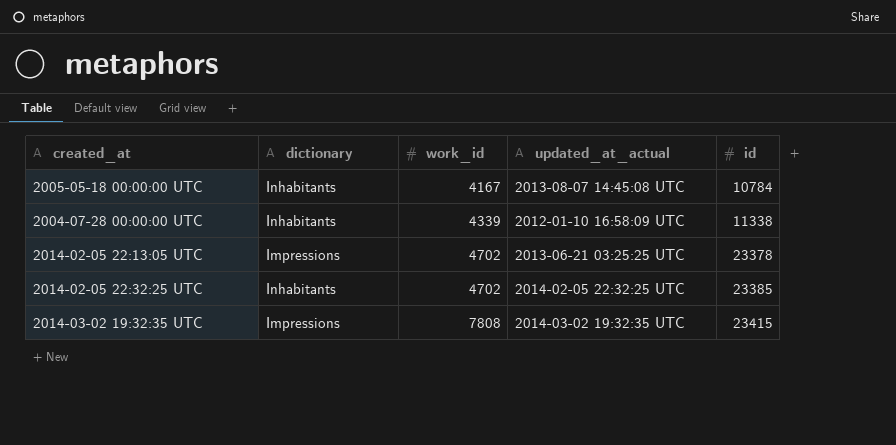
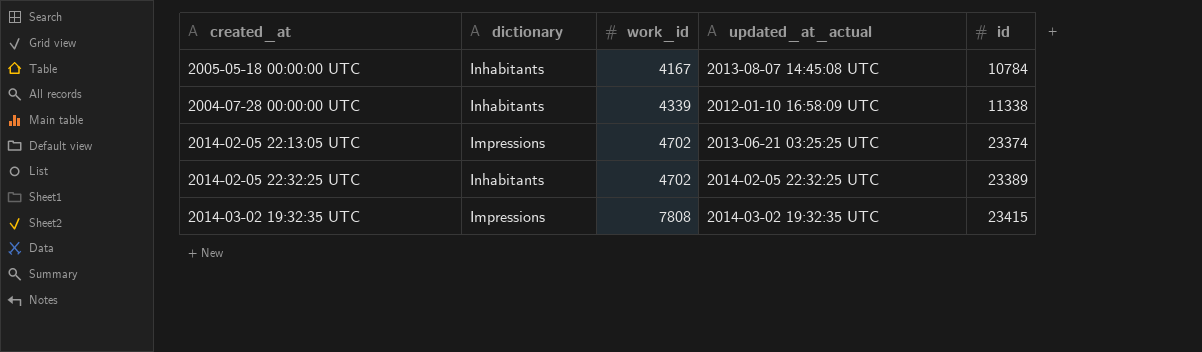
2014-02-05 22:13:05 UTC | id: 23378 -> 23374
2014-02-05 22:32:25 UTC | id: 23385 -> 23389

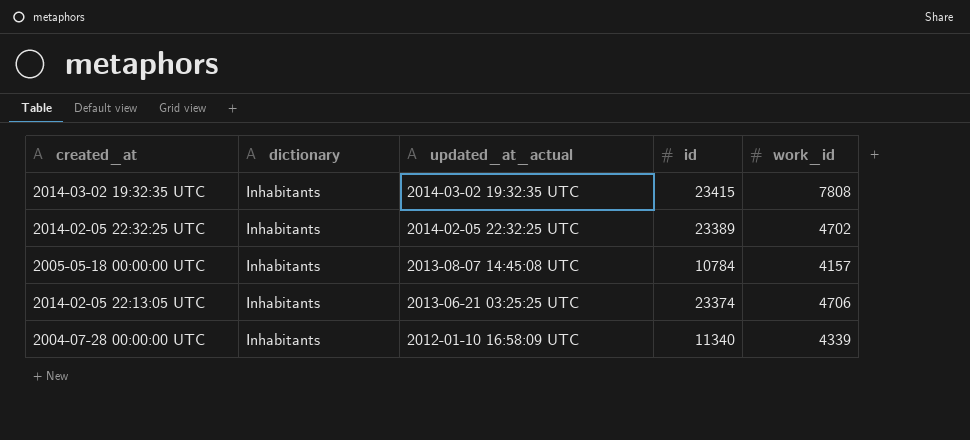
row order: work_id ascending -> updated_at_actual descending
column work_id | position: 3 -> 5
2014-03-02 19:32:35 UTC | dictionary: Impressions -> Inhabitants
2005-05-18 00:00:00 UTC | work_id: 4167 -> 4157
2014-02-05 22:13:05 UTC | dictionary: Impressions -> Inhabitants
2014-02-05 22:13:05 UTC | work_id: 4702 -> 4706
2004-07-28 00:00:00 UTC | id: 11338 -> 11340

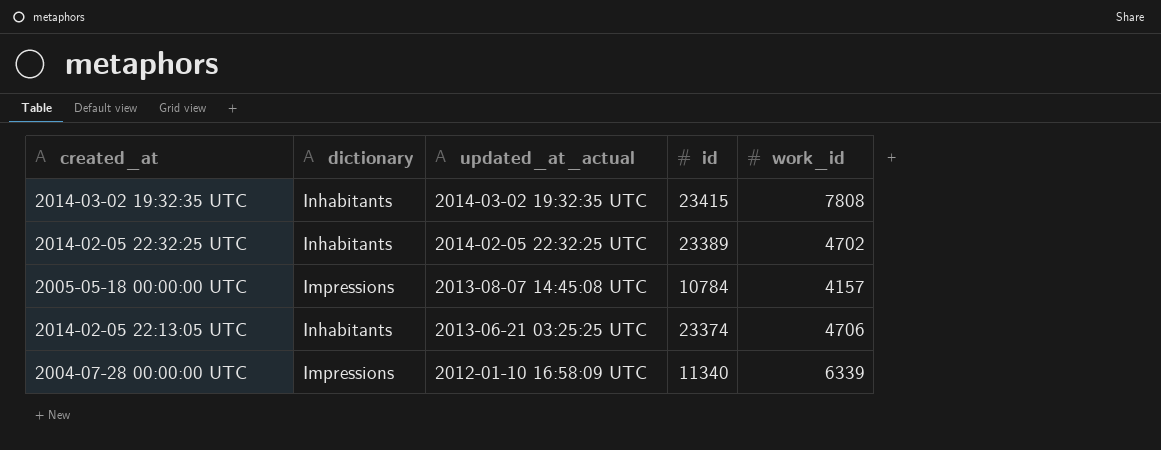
2005-05-18 00:00:00 UTC | dictionary: Inhabitants -> Impressions
2004-07-28 00:00:00 UTC | dictionary: Inhabitants -> Impressions
2004-07-28 00:00:00 UTC | work_id: 4339 -> 6339

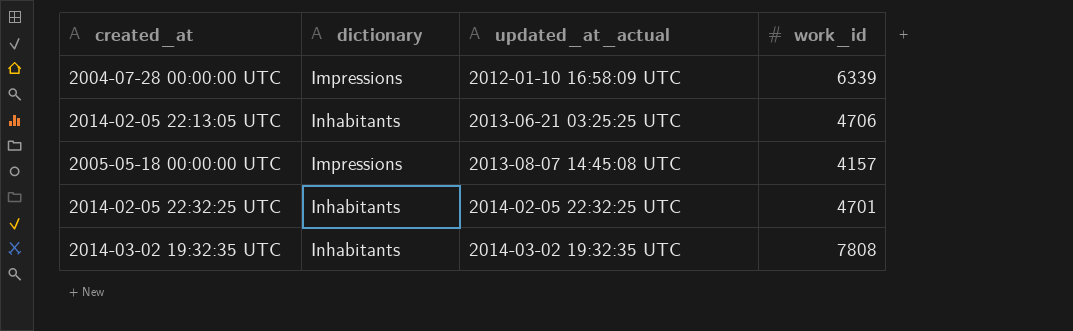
row order: updated_at_actual descending -> updated_at_actual ascending
column id | position: 4 -> none
2014-02-05 22:32:25 UTC | work_id: 4702 -> 4701

